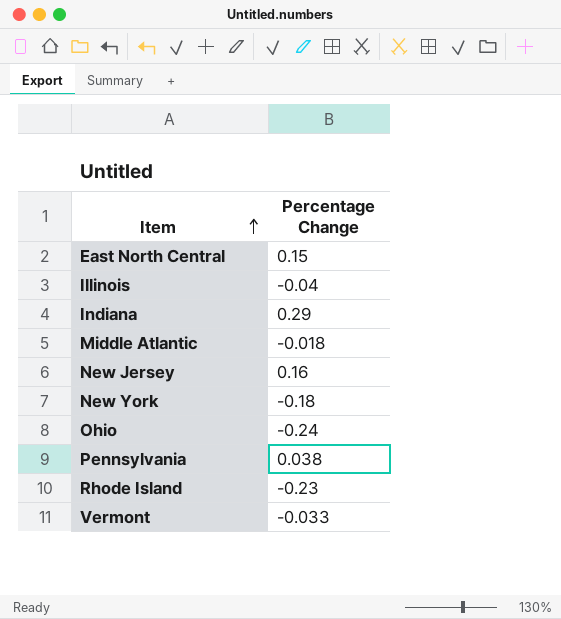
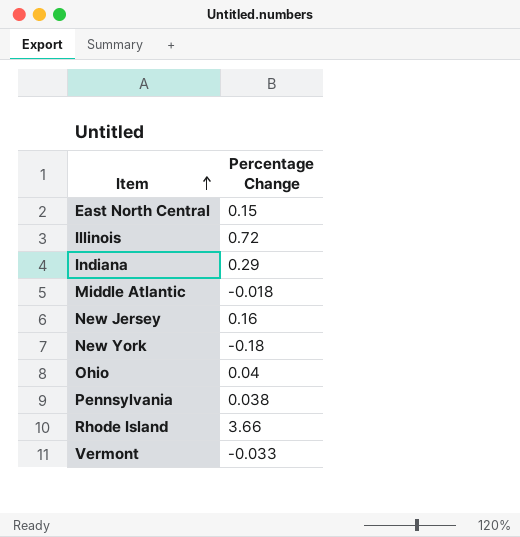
Illinois | Percentage Change: -0.04 -> 0.72
Ohio | Percentage Change: -0.24 -> 0.04
Rhode Island | Percentage Change: -0.23 -> 3.66

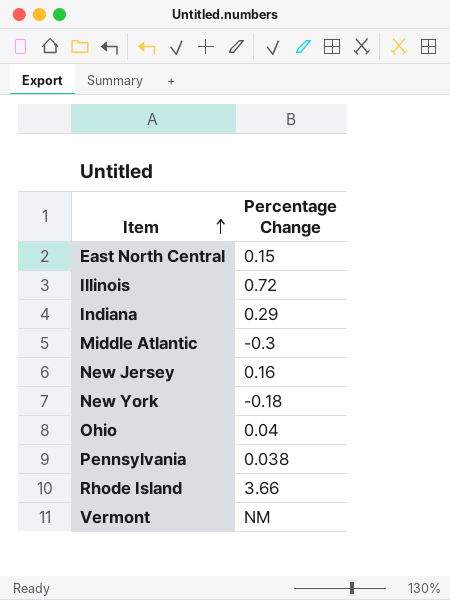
Middle Atlantic | Percentage Change: -0.018 -> -0.3
Vermont | Percentage Change: -0.033 -> NM

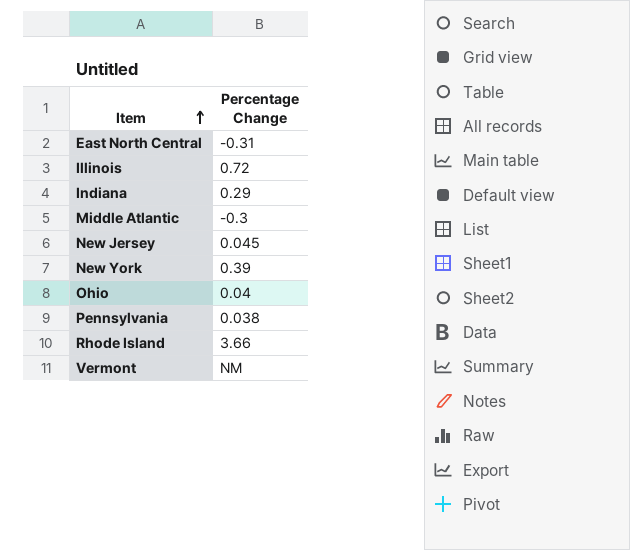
East North Central | Percentage Change: 0.15 -> -0.31
New Jersey | Percentage Change: 0.16 -> 0.045
New York | Percentage Change: -0.18 -> 0.39

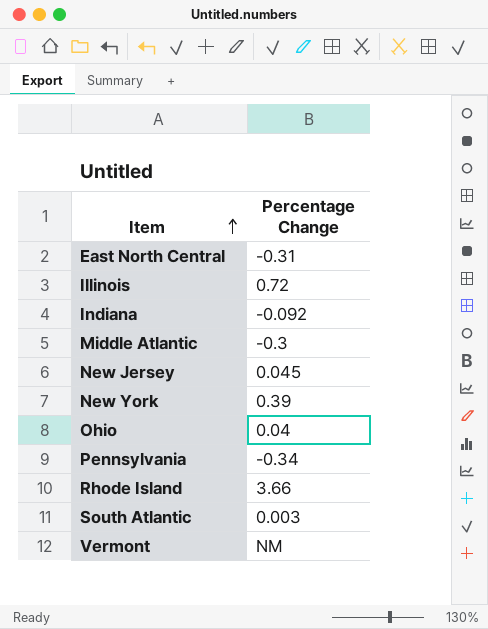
Indiana | Percentage Change: 0.29 -> -0.092
Pennsylvania | Percentage Change: 0.038 -> -0.34
row South Atlantic: none -> 0.003

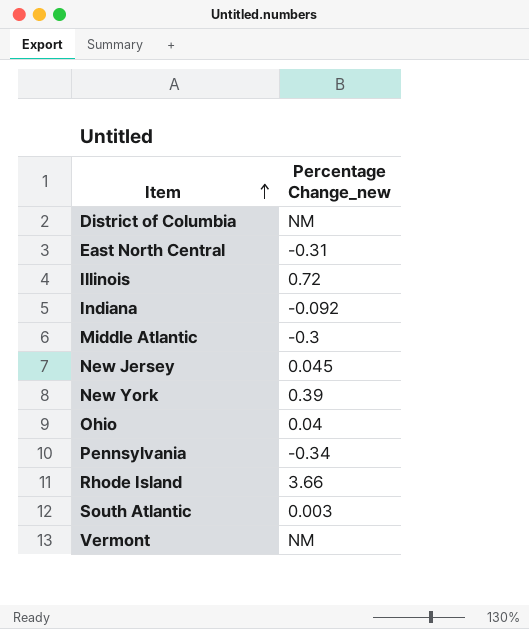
column name: Percentage Change -> Percentage Change_new
row District of Columbia: none -> NM

